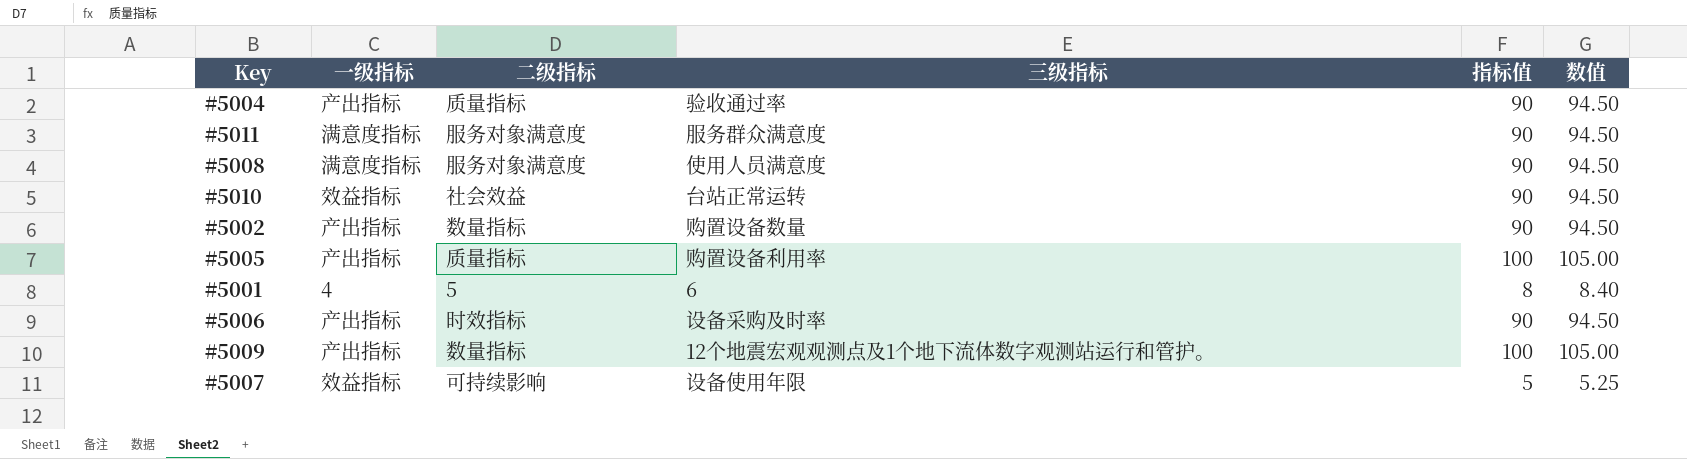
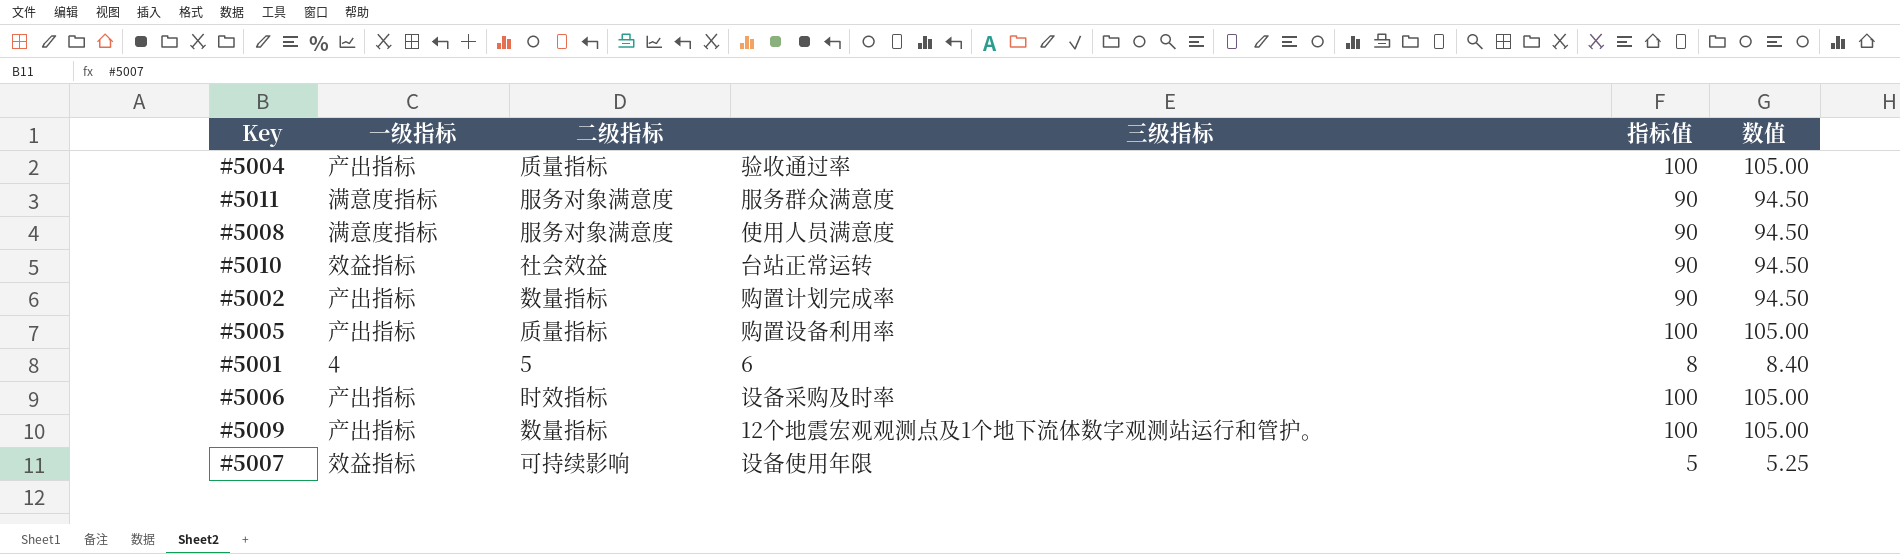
#5004 | 指标值: 90 -> 100
#5004 | 数值: 94.50 -> 105.00
#5002 | 三级指标: 购置设备数量 -> 购置计划完成率
#5006 | 指标值: 90 -> 100
#5006 | 数值: 94.50 -> 105.00

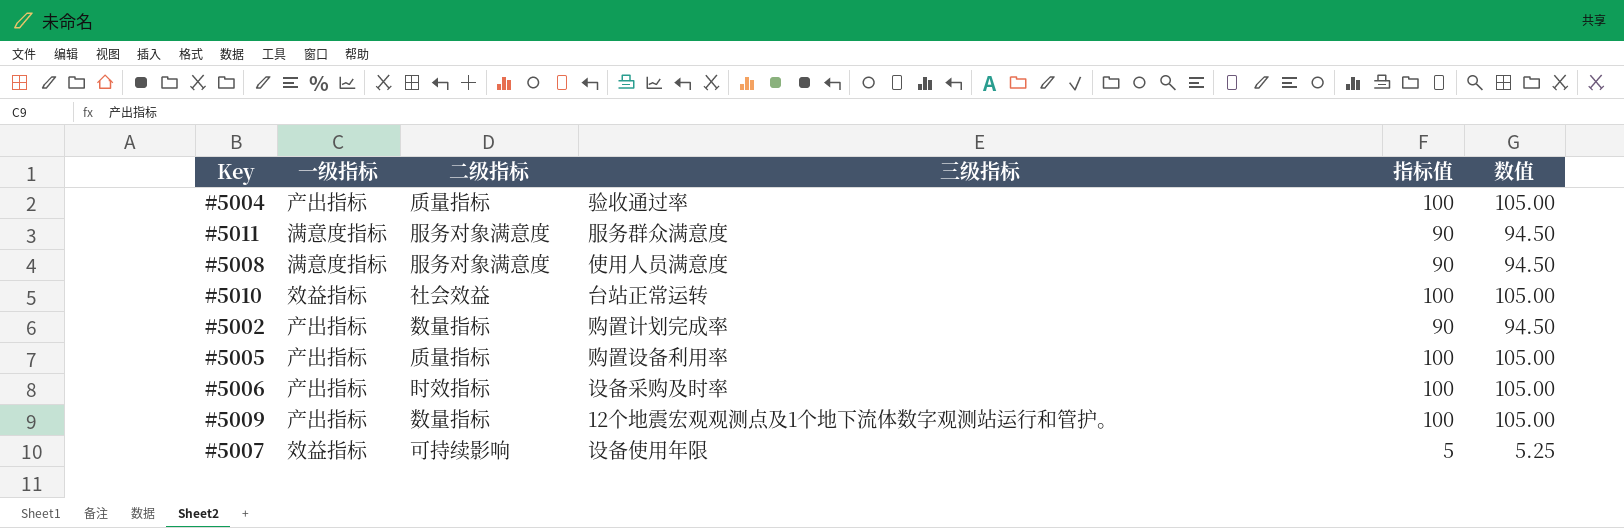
row #5001: 4 | 5 | 6 | 8 | 8.40 -> none
#5010 | 指标值: 90 -> 100
#5010 | 数值: 94.50 -> 105.00

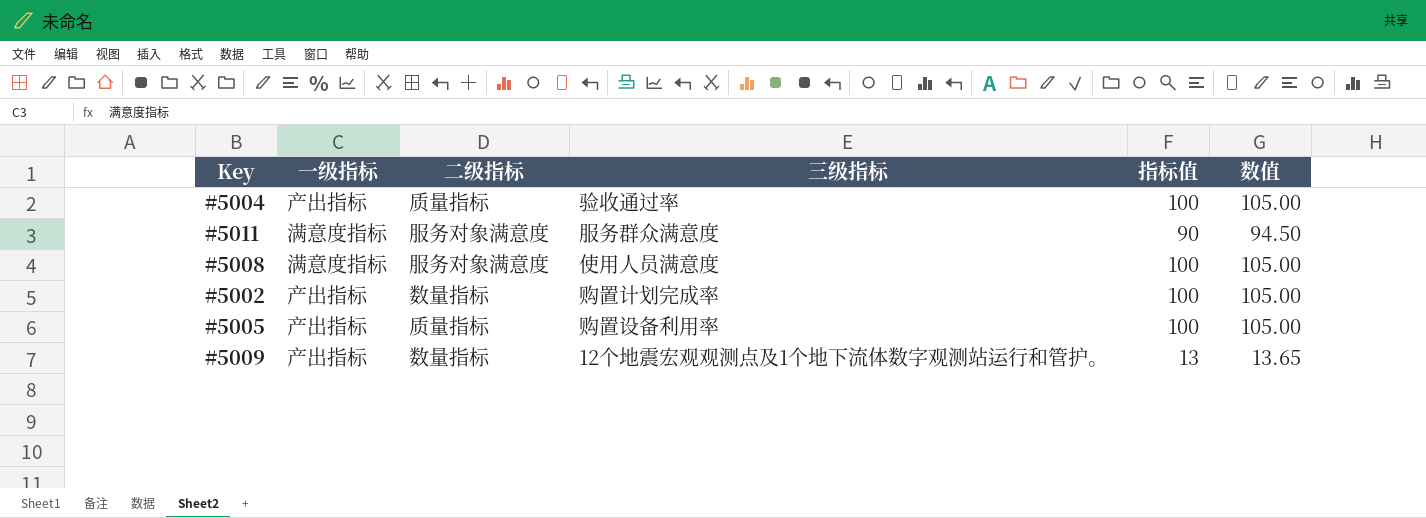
row #5010: 效益指标 | 社会效益 | 台站正常运转 | 100 | 105.00 -> none
row #5006: 产出指标 | 时效指标 | 设备采购及时率 | 100 | 105.00 -> none
row #5007: 效益指标 | 可持续影响 | 设备使用年限 | 5 | 5.25 -> none
#5008 | 指标值: 90 -> 100
#5008 | 数值: 94.50 -> 105.00
#5002 | 指标值: 90 -> 100
#5002 | 数值: 94.50 -> 105.00
#5009 | 指标值: 100 -> 13
#5009 | 数值: 105.00 -> 13.65

